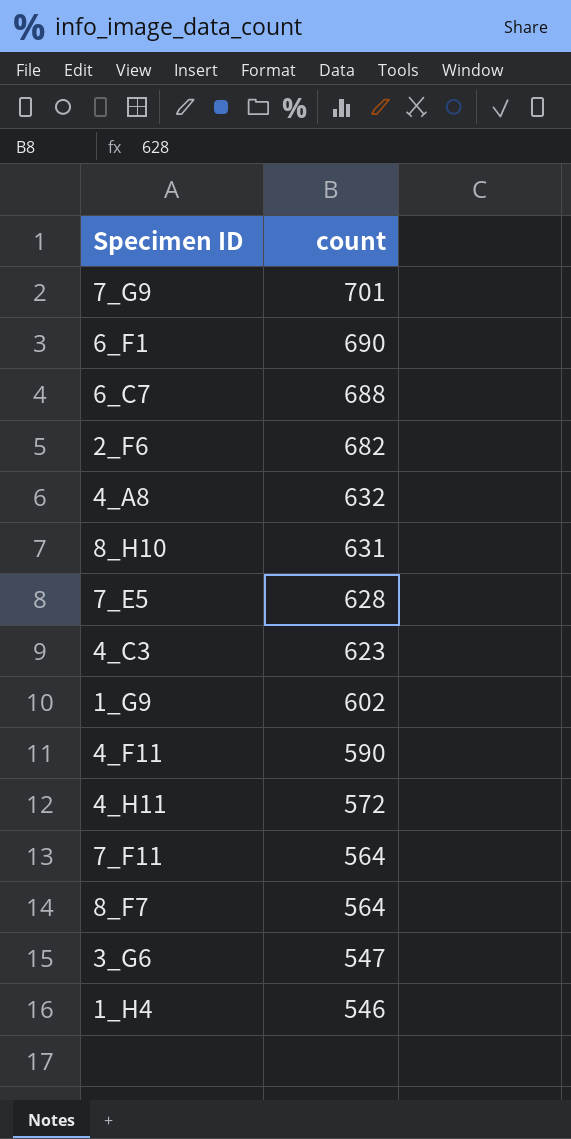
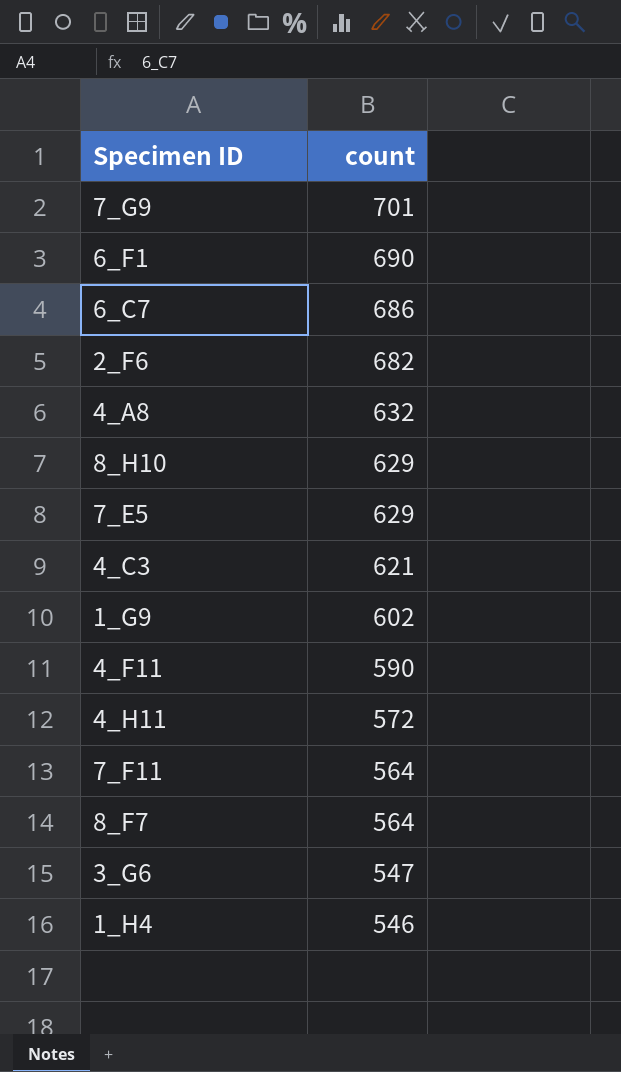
6_C7 | count: 688 -> 686
8_H10 | count: 631 -> 629
7_E5 | count: 628 -> 629
4_C3 | count: 623 -> 621

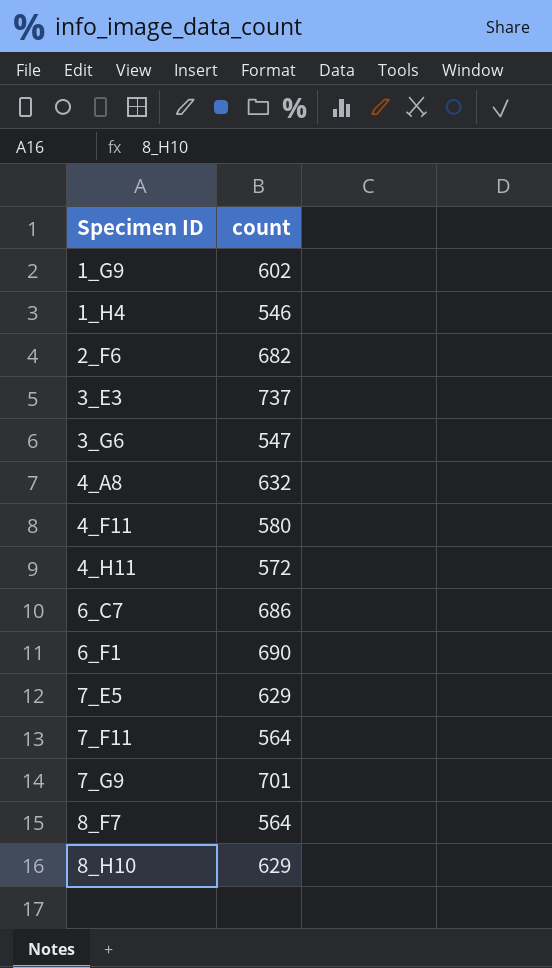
row order: count descending -> Specimen ID ascending
row 4_C3: 621 -> none
row 3_E3: none -> 737
4_F11 | count: 590 -> 580

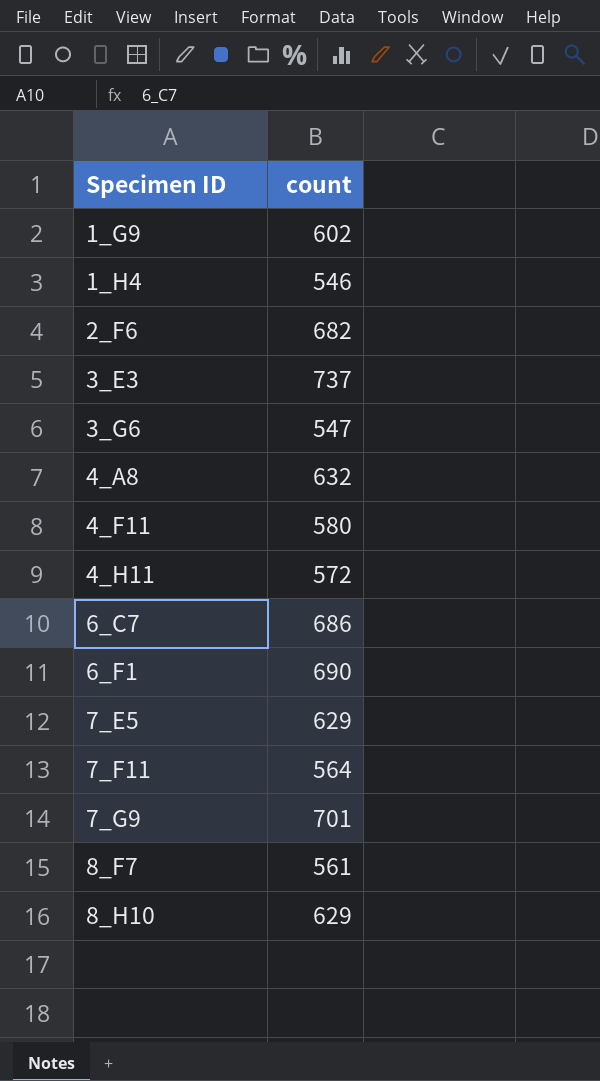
8_F7 | count: 564 -> 561

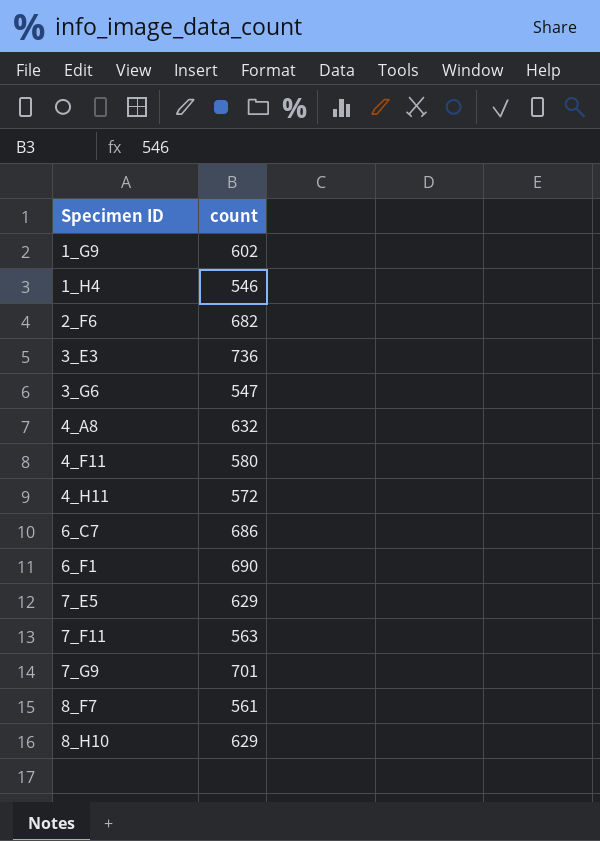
3_E3 | count: 737 -> 736
7_F11 | count: 564 -> 563

